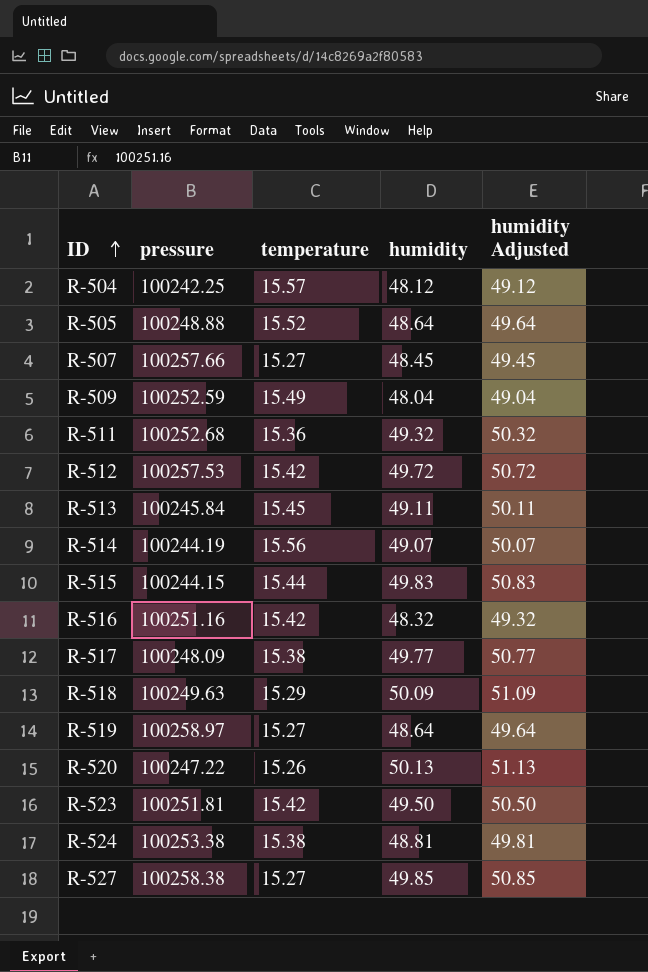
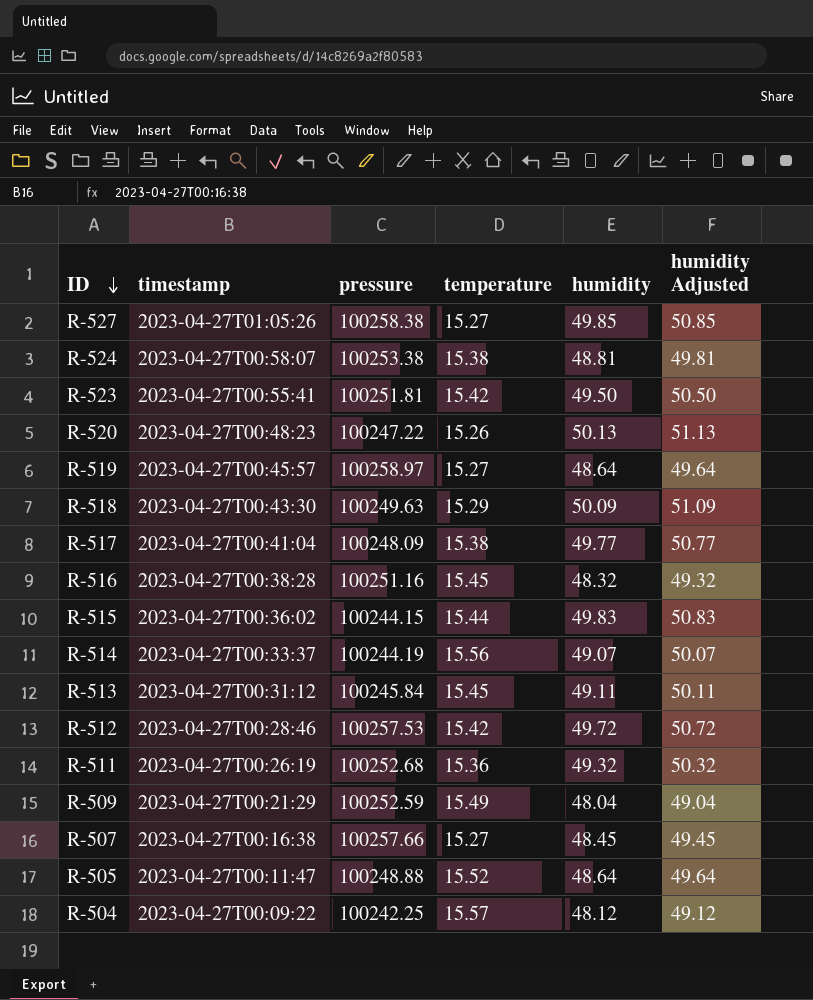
row order: ID ascending -> ID descending
column timestamp | position: none -> 2
R-516 | temperature: 15.42 -> 15.45

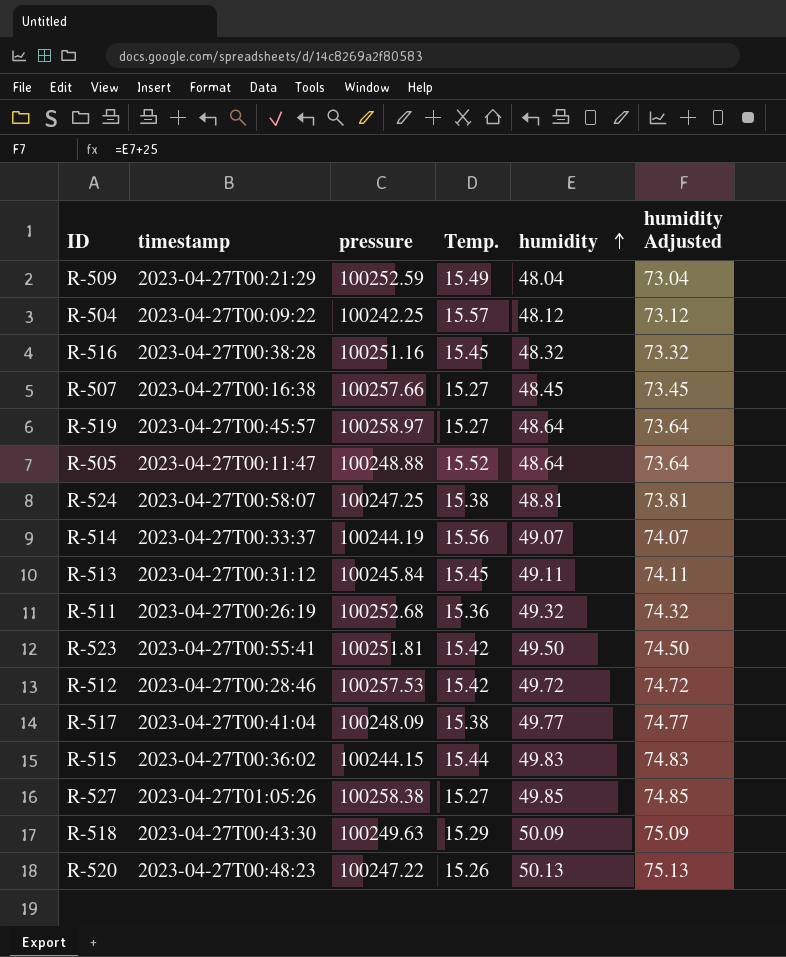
row order: ID descending -> humidity ascending
column name: temperature -> Temp.
column humidity Adjusted | formula: [humidity] + 1 -> [humidity] + 25
R-524 | pressure: 100253.38 -> 100247.25

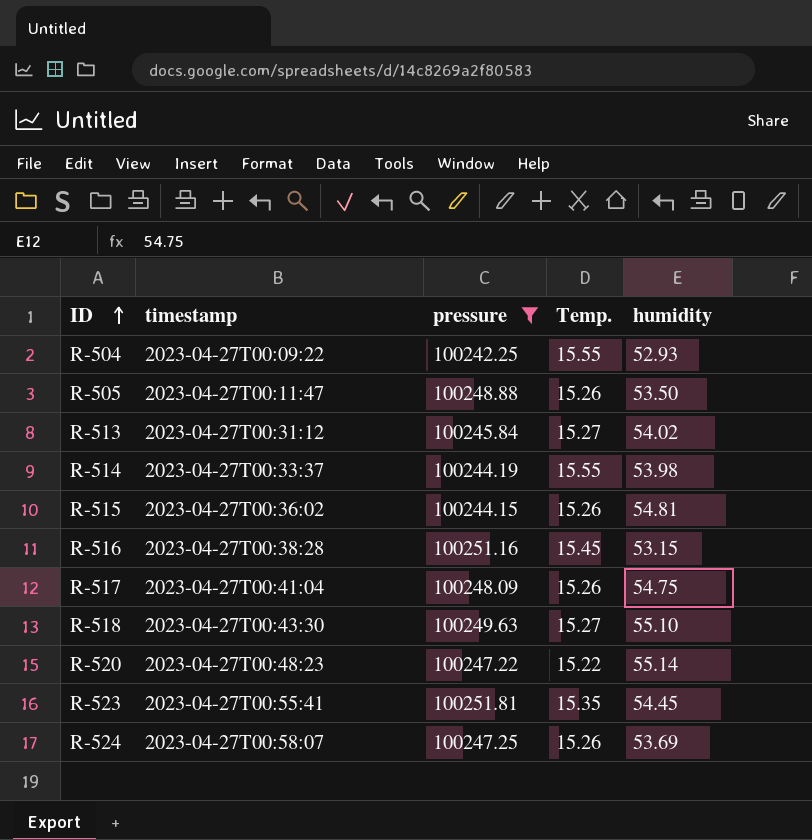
filter: none -> pressure <= 100251.81
row order: humidity ascending -> ID ascending
column humidity Adjusted | formula: [humidity] + 25 -> none
R-504 | Temp.: 15.57 -> 15.55
R-504 | humidity: 48.12 -> 52.93
R-505 | Temp.: 15.52 -> 15.26
R-505 | humidity: 48.64 -> 53.50
R-513 | Temp.: 15.45 -> 15.27
R-513 | humidity: 49.11 -> 54.02
R-514 | Temp.: 15.56 -> 15.55
R-514 | humidity: 49.07 -> 53.98
R-515 | Temp.: 15.44 -> 15.26
R-515 | humidity: 49.83 -> 54.81
R-516 | humidity: 48.32 -> 53.15
R-517 | Temp.: 15.38 -> 15.26
R-517 | humidity: 49.77 -> 54.75
R-518 | Temp.: 15.29 -> 15.27
R-518 | humidity: 50.09 -> 55.10
R-520 | Temp.: 15.26 -> 15.22
R-520 | humidity: 50.13 -> 55.14
R-523 | Temp.: 15.42 -> 15.35
R-523 | humidity: 49.50 -> 54.45
R-524 | Temp.: 15.38 -> 15.26
R-524 | humidity: 48.81 -> 53.69

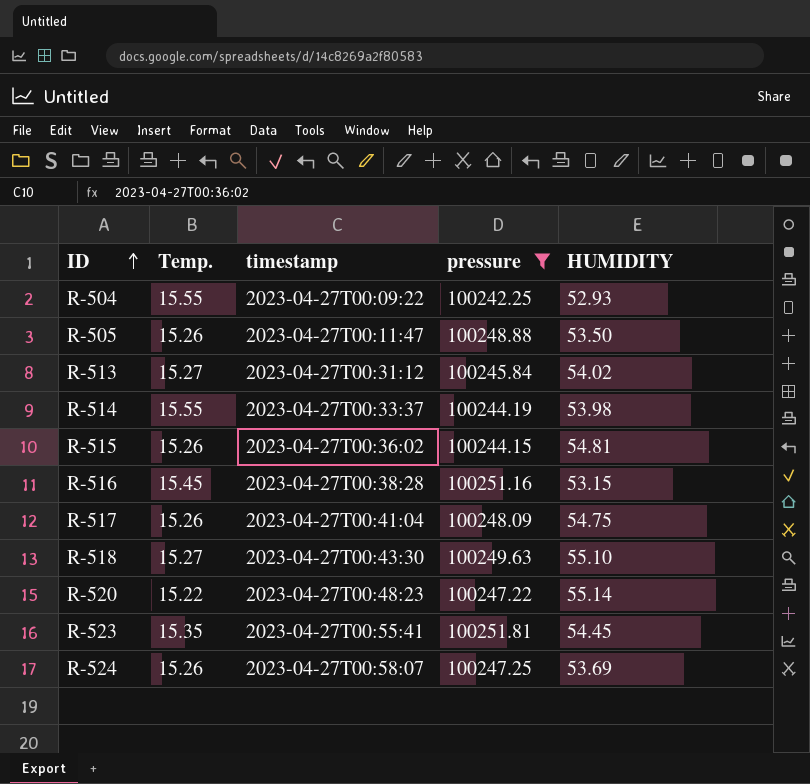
column Temp. | position: 4 -> 2
column name: humidity -> HUMIDITY

